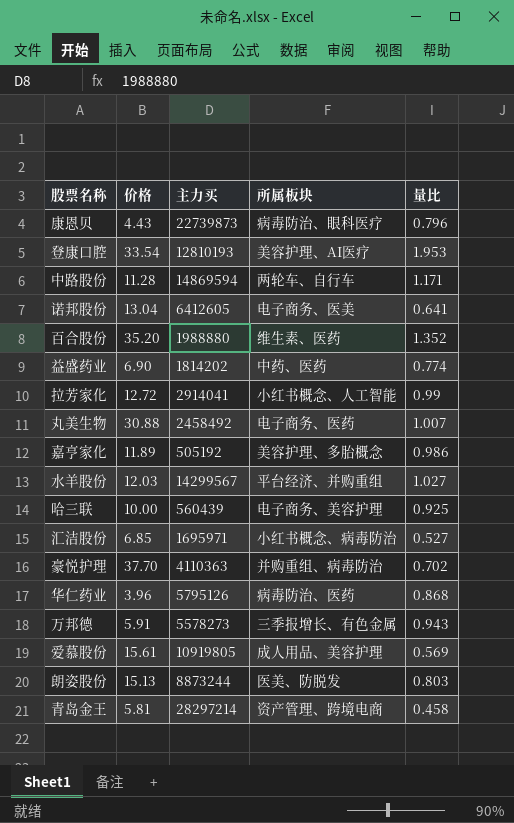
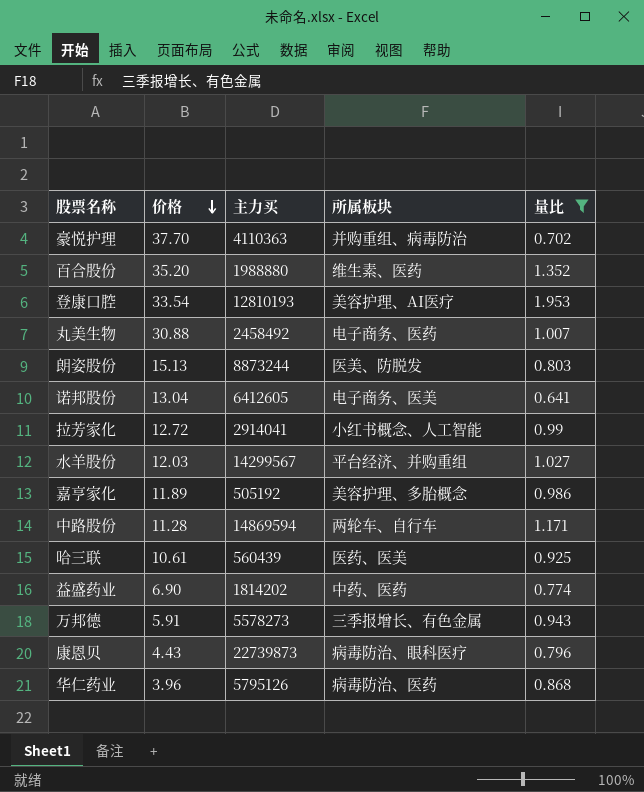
filter: none -> 量比 >= 0.641
row order: none -> 价格 descending
哈三联 | 价格: 10.00 -> 10.61
哈三联 | 所属板块: 电子商务、美容护理 -> 医药、医美

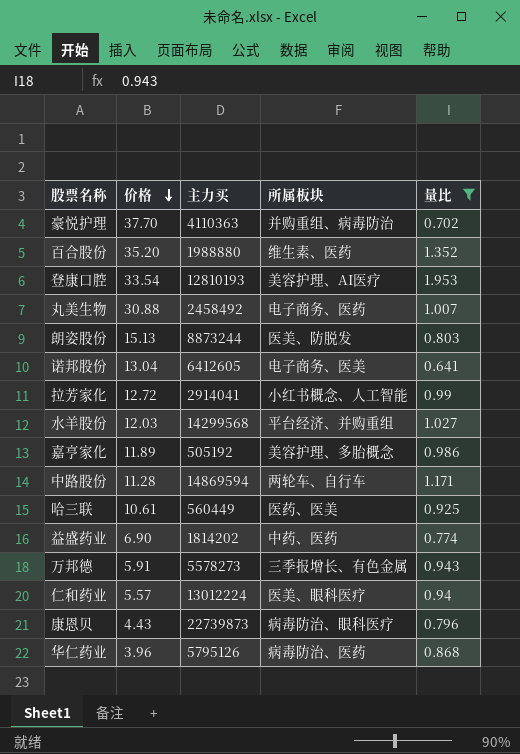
水羊股份 | 主力买: 14299567 -> 14299568
哈三联 | 主力买: 560439 -> 560449
row 仁和药业: none -> 5.57 | 13012224 | 医美、眼科医疗 | 0.94

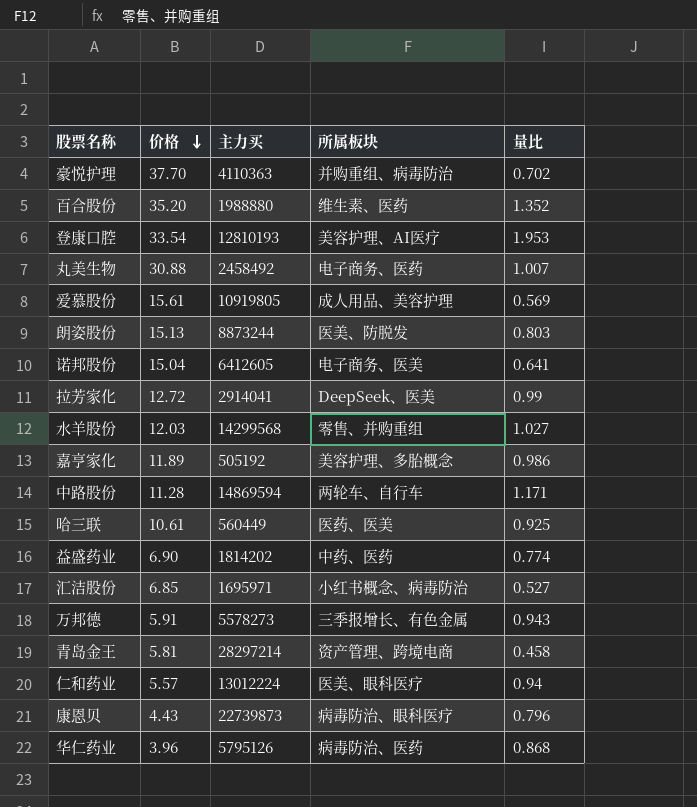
filter: 量比 >= 0.641 -> none
诺邦股份 | 价格: 13.04 -> 15.04
拉芳家化 | 所属板块: 小红书概念、人工智能 -> DeepSeek、医美
水羊股份 | 所属板块: 平台经济、并购重组 -> 零售、并购重组

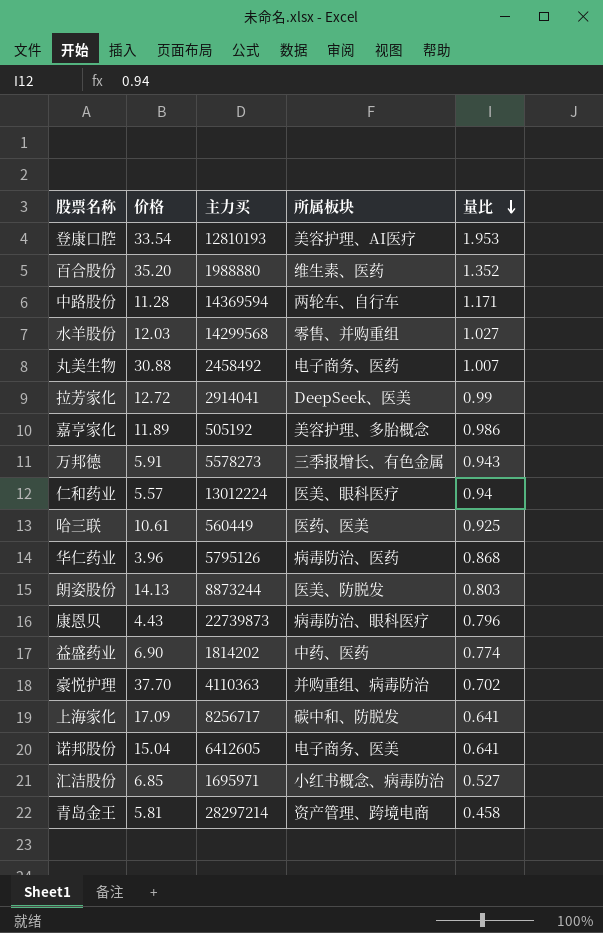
row order: 价格 descending -> 量比 descending
row 爱慕股份: 15.61 | 10919805 | 成人用品、美容护理 | 0.569 -> none
中路股份 | 主力买: 14869594 -> 14369594
朗姿股份 | 价格: 15.13 -> 14.13
row 上海家化: none -> 17.09 | 8256717 | 碳中和、防脱发 | 0.641

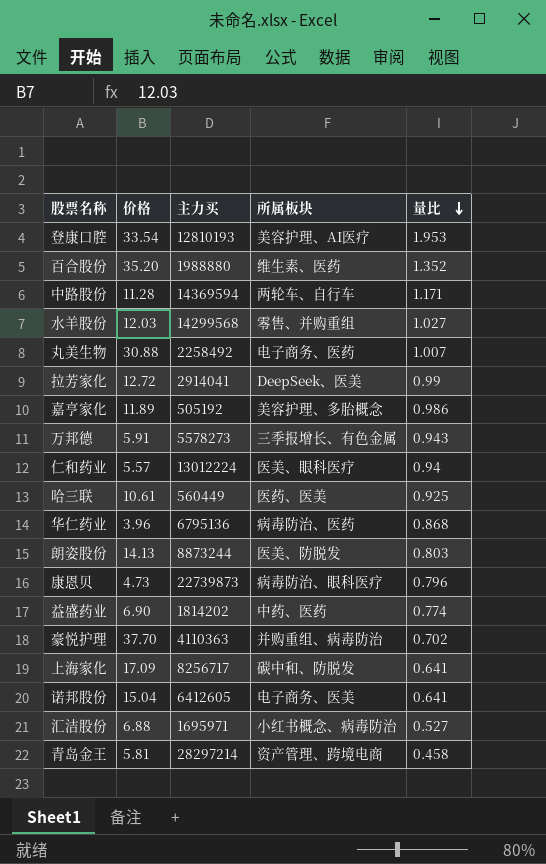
丸美生物 | 主力买: 2458492 -> 2258492
华仁药业 | 主力买: 5795126 -> 6795136
康恩贝 | 价格: 4.43 -> 4.73
汇洁股份 | 价格: 6.85 -> 6.88

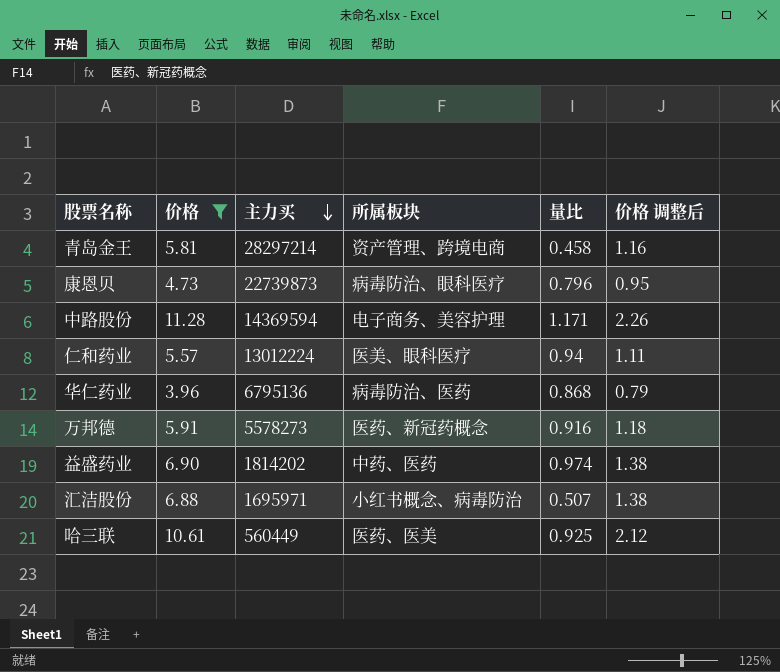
filter: none -> 价格 <= 11.28
row order: 量比 descending -> 主力买 descending
column 价格 调整后 | formula: none -> [价格] * 0.2
中路股份 | 所属板块: 两轮车、自行车 -> 电子商务、美容护理
万邦德 | 所属板块: 三季报增长、有色金属 -> 医药、新冠药概念
万邦德 | 量比: 0.943 -> 0.916
益盛药业 | 量比: 0.774 -> 0.974
汇洁股份 | 量比: 0.527 -> 0.507

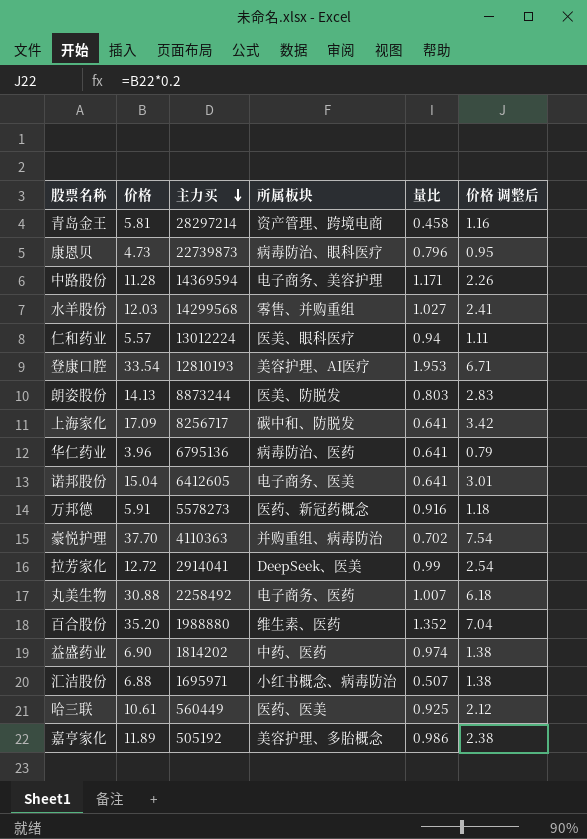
filter: 价格 <= 11.28 -> none
华仁药业 | 量比: 0.868 -> 0.641

